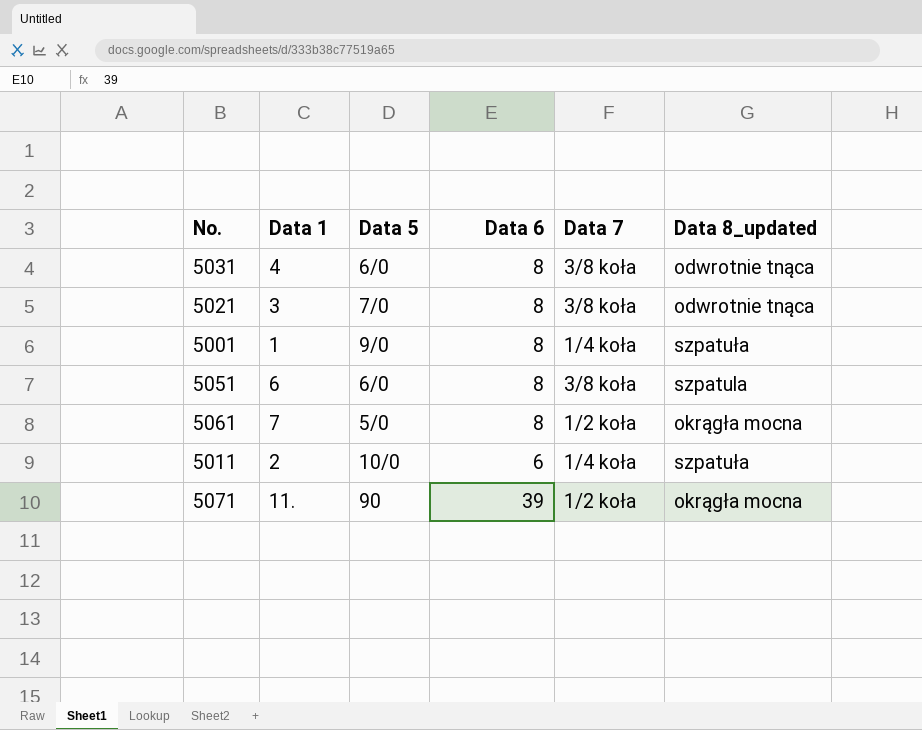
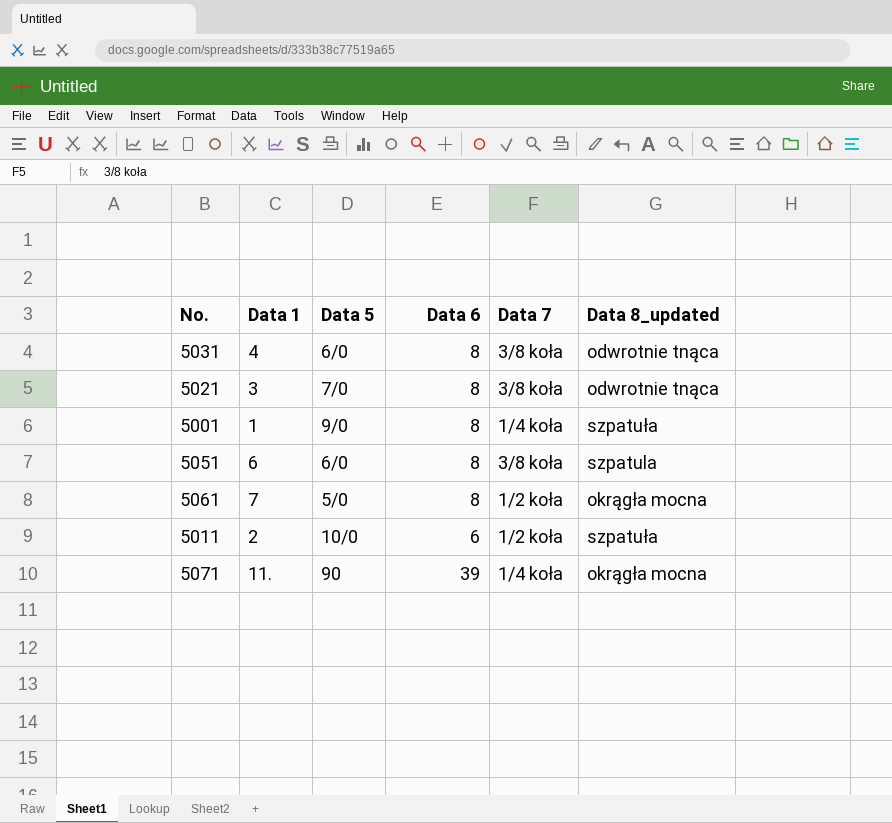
5011 | Data 7: 1/4 koła -> 1/2 koła
5071 | Data 7: 1/2 koła -> 1/4 koła

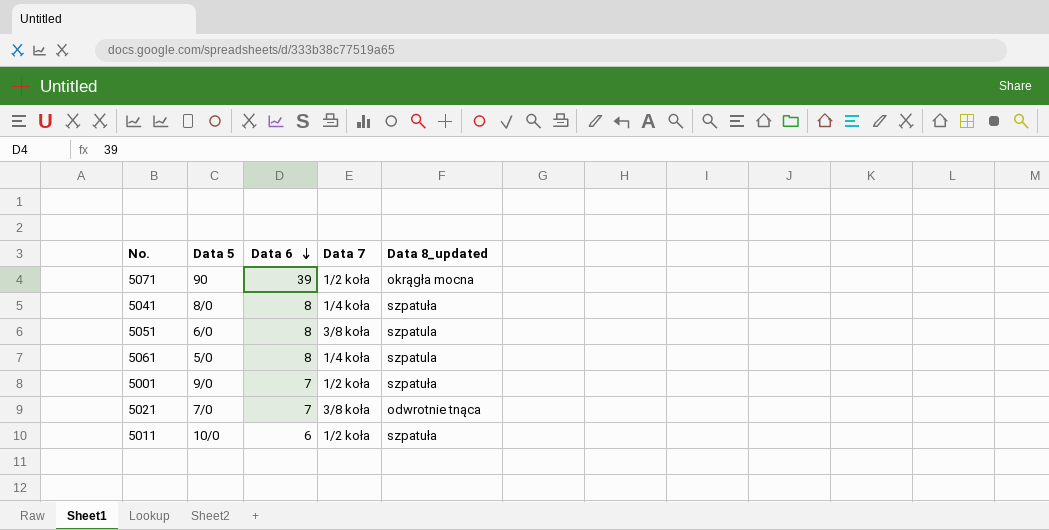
row order: none -> Data 6 descending
column Data 1 | position: 2 -> none
row 5031: 4 | 6/0 | 8 | 3/8 koła | odwrotnie tnąca -> none
5071 | Data 7: 1/4 koła -> 1/2 koła
row 5041: none -> 8/0 | 8 | 1/4 koła | szpatuła
5061 | Data 7: 1/2 koła -> 1/4 koła
5061 | Data 8_updated: okrągła mocna -> szpatula
5001 | Data 6: 8 -> 7
5001 | Data 7: 1/4 koła -> 1/2 koła
5021 | Data 6: 8 -> 7

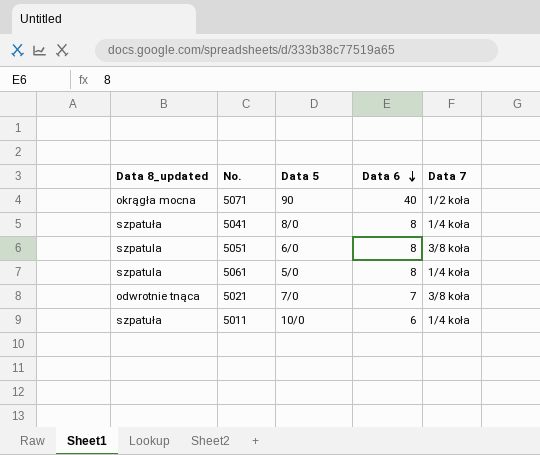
column Data 8_updated | position: 5 -> 1
row 5001: 9/0 | 7 | 1/2 koła | szpatuła -> none
5071 | Data 6: 39 -> 40
5011 | Data 7: 1/2 koła -> 1/4 koła

